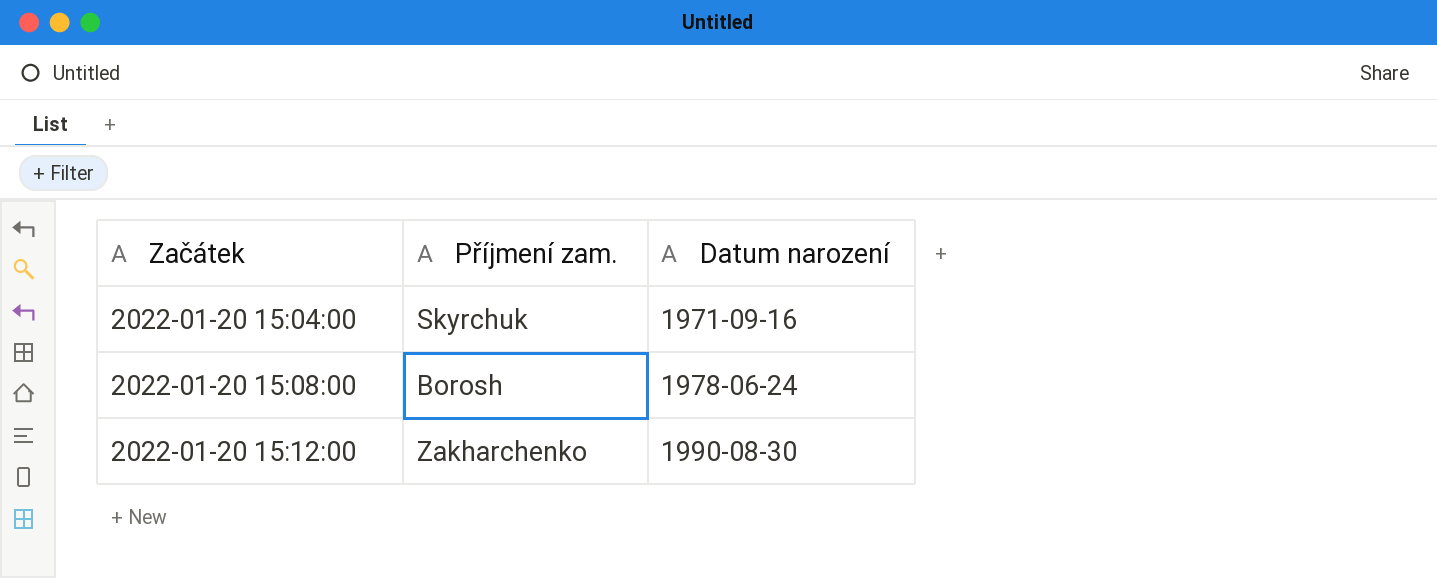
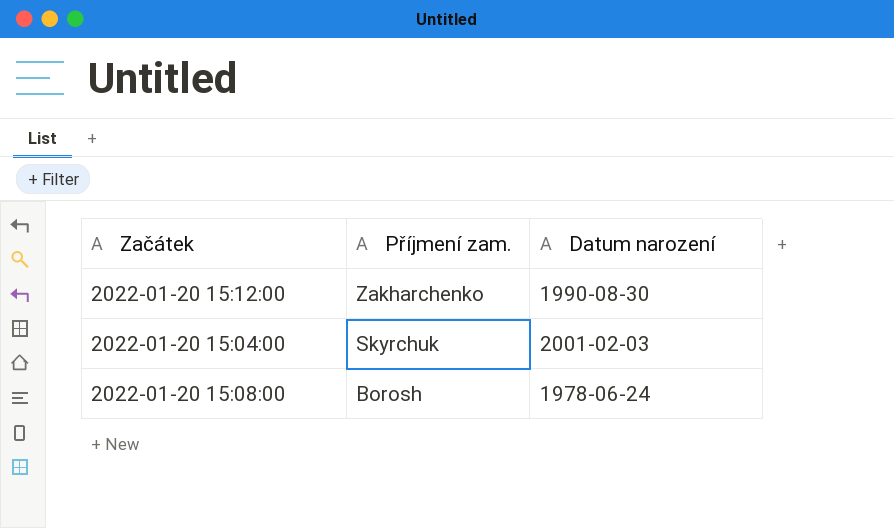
row order: Začátek ascending -> Příjmení zam. descending
2022-01-20 15:04:00 | Datum narození: 1971-09-16 -> 2001-02-03

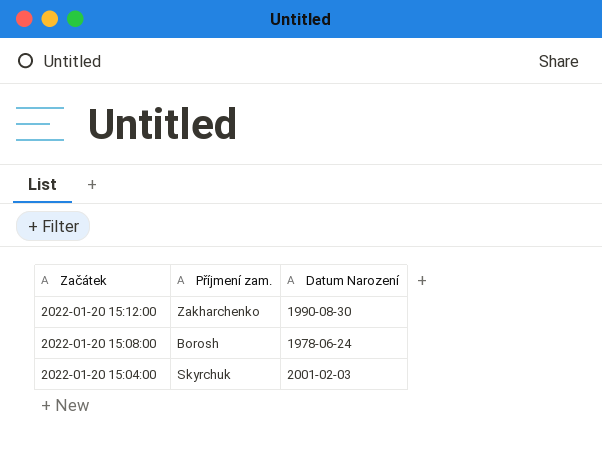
row order: Příjmení zam. descending -> Začátek descending
column name: Datum narození -> Datum Narození

